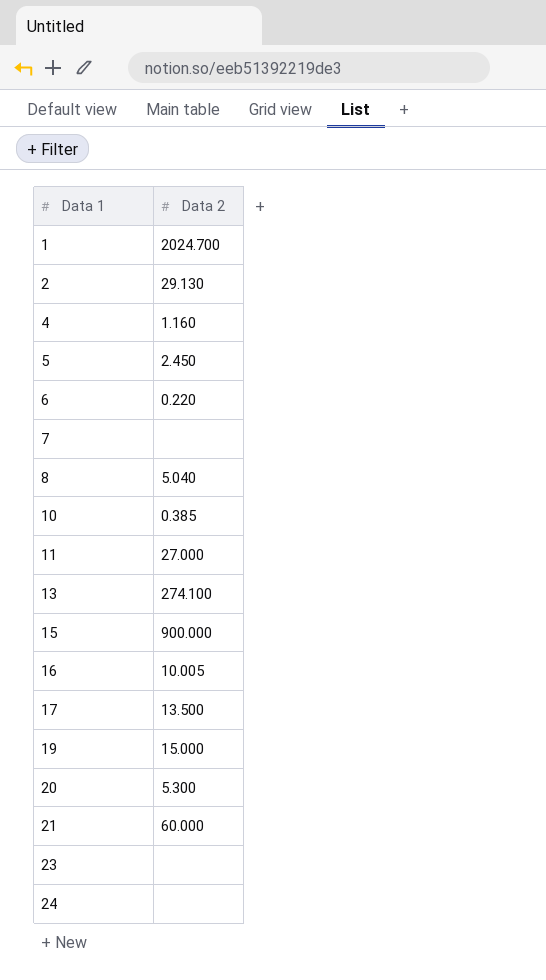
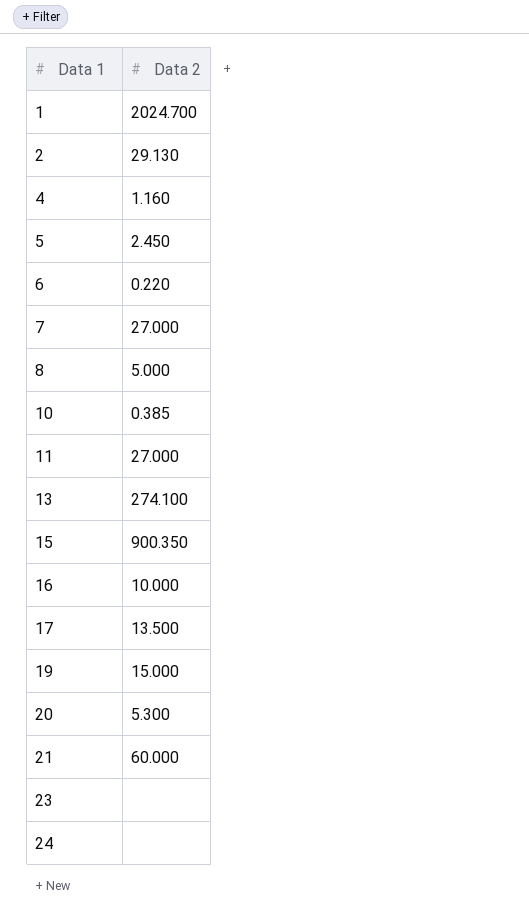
7 | Data 2: none -> 27.000
8 | Data 2: 5.040 -> 5.000
15 | Data 2: 900.000 -> 900.350
16 | Data 2: 10.005 -> 10.000

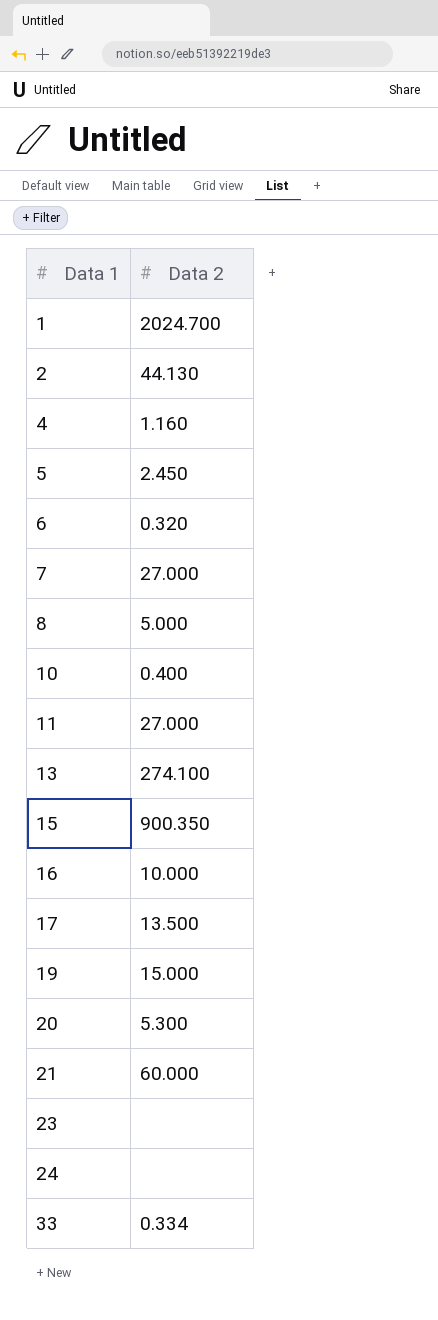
2 | Data 2: 29.130 -> 44.130
6 | Data 2: 0.220 -> 0.320
10 | Data 2: 0.385 -> 0.400
row 33: none -> 0.334

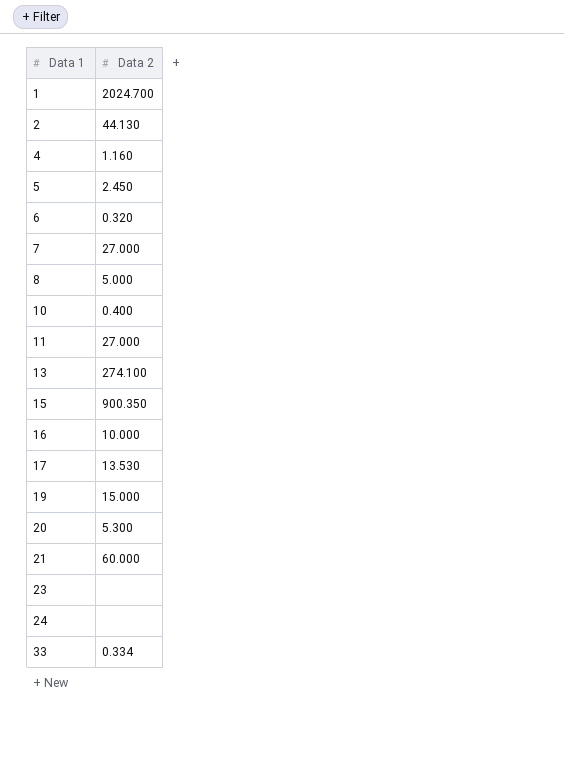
17 | Data 2: 13.500 -> 13.530

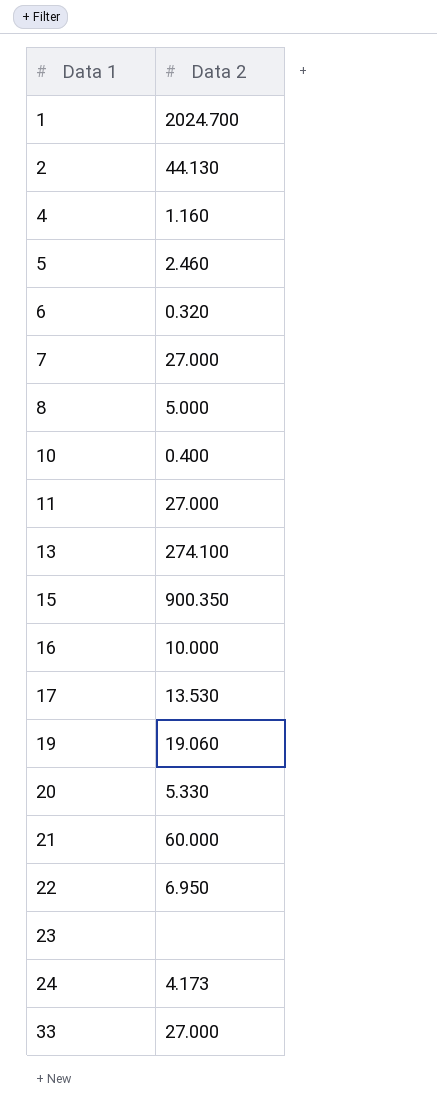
5 | Data 2: 2.450 -> 2.460
19 | Data 2: 15.000 -> 19.060
20 | Data 2: 5.300 -> 5.330
row 22: none -> 6.950
24 | Data 2: none -> 4.173
33 | Data 2: 0.334 -> 27.000

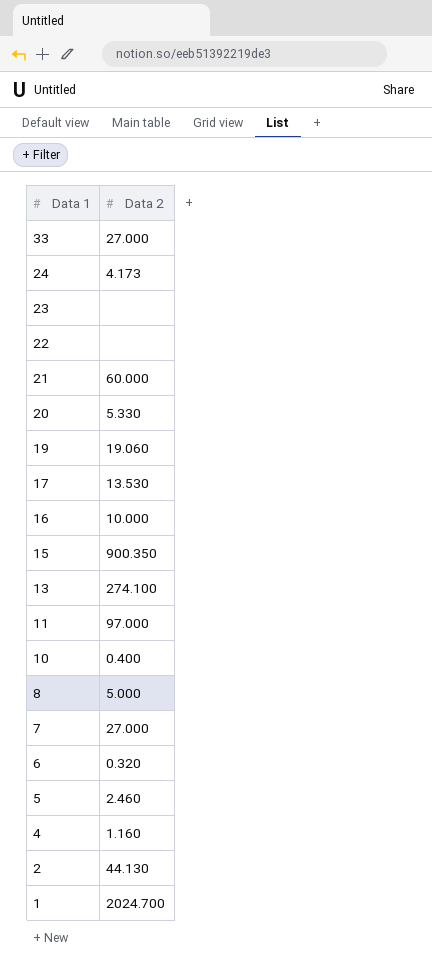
row order: Data 1 ascending -> Data 1 descending
22 | Data 2: 6.950 -> none
11 | Data 2: 27.000 -> 97.000

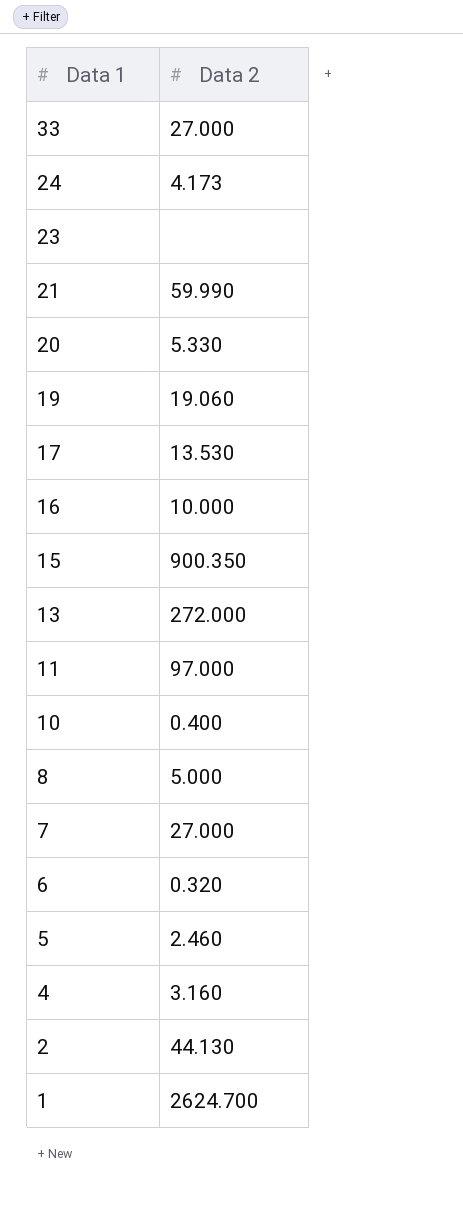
row 22: none -> none
21 | Data 2: 60.000 -> 59.990
13 | Data 2: 274.100 -> 272.000
4 | Data 2: 1.160 -> 3.160
1 | Data 2: 2024.700 -> 2624.700

